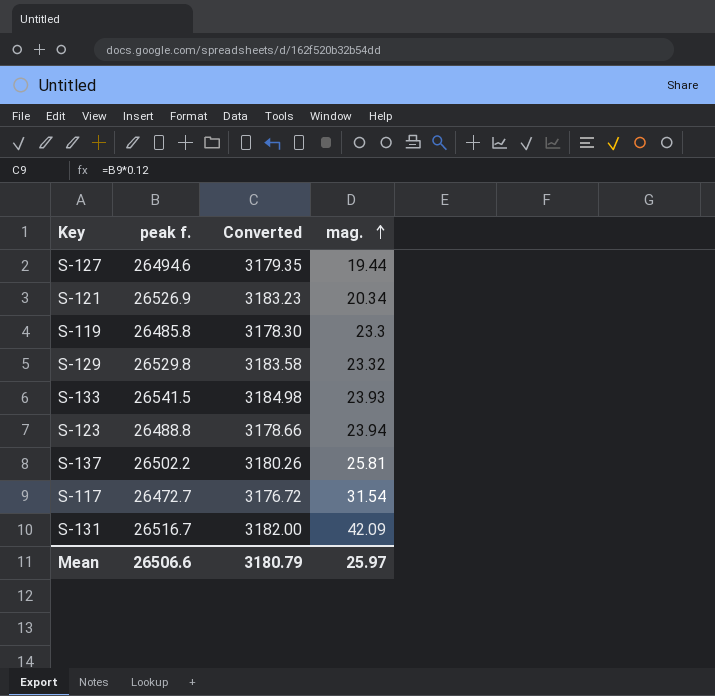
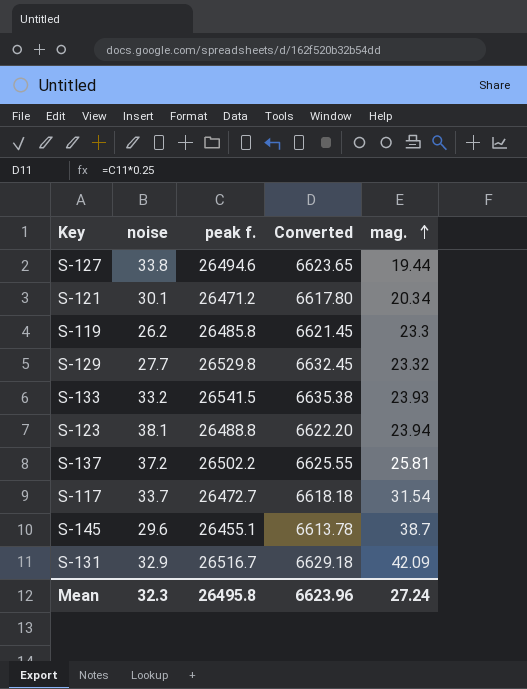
column noise | position: none -> 2
column Converted | formula: [peak f.] * 0.12 -> [peak f.] * 0.25
S-121 | peak f.: 26526.9 -> 26471.2
row S-145: none -> 29.6 | 26455.1 | 6613.78 | 38.7
Mean | peak f.: 26506.6 -> 26495.8
Mean | Converted: 3180.79 -> 6623.96
Mean | mag.: 25.97 -> 27.24

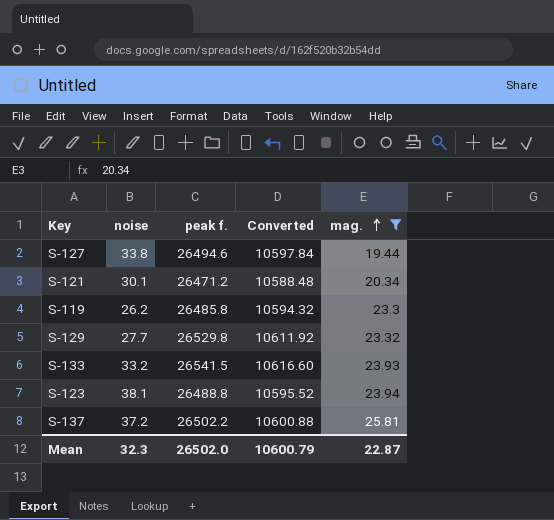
filter: none -> mag. <= 25.81
column Converted | formula: [peak f.] * 0.25 -> [peak f.] * 0.4
Mean | peak f.: 26495.8 -> 26502.0
Mean | Converted: 6623.96 -> 10600.79
Mean | mag.: 27.24 -> 22.87

